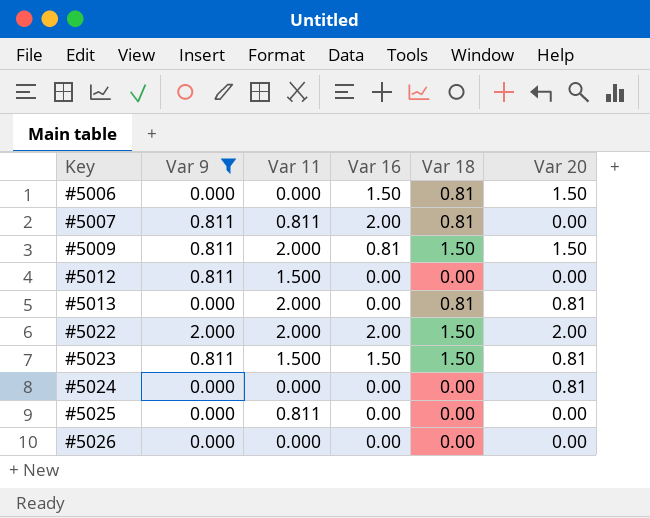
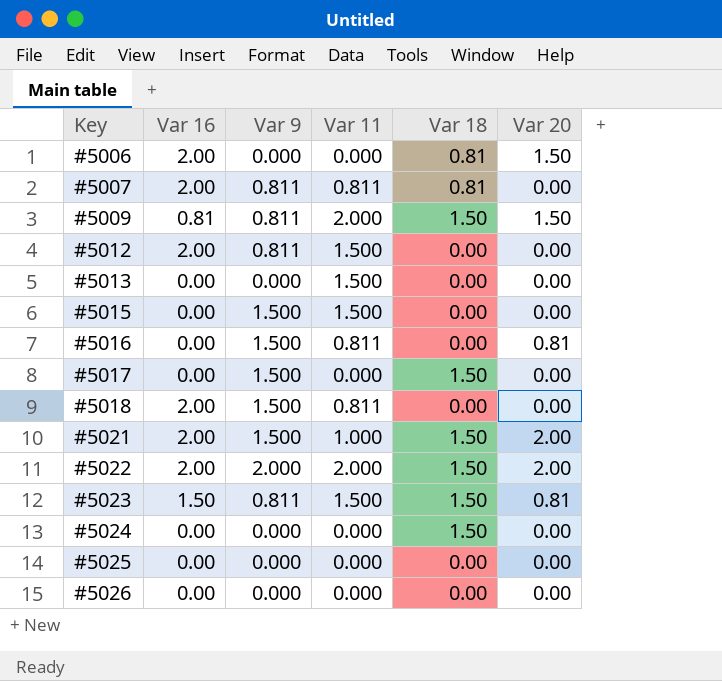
filter: Var 9 != 1.500 -> none
column Var 16 | position: 4 -> 2
#5006 | Var 16: 1.50 -> 2.00
#5012 | Var 16: 0.00 -> 2.00
#5013 | Var 11: 2.000 -> 1.500
#5013 | Var 18: 0.81 -> 0.00
#5013 | Var 20: 0.81 -> 0.00
#5024 | Var 18: 0.00 -> 1.50
#5024 | Var 20: 0.81 -> 0.00
#5025 | Var 11: 0.811 -> 0.000

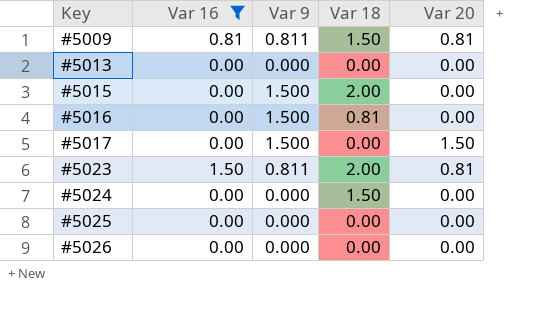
filter: none -> Var 16 != 2.00
column Var 11 | position: 4 -> none
#5009 | Var 20: 1.50 -> 0.81
#5015 | Var 18: 0.00 -> 2.00
#5016 | Var 18: 0.00 -> 0.81
#5016 | Var 20: 0.81 -> 0.00
#5017 | Var 18: 1.50 -> 0.00
#5017 | Var 20: 0.00 -> 1.50
#5023 | Var 18: 1.50 -> 2.00

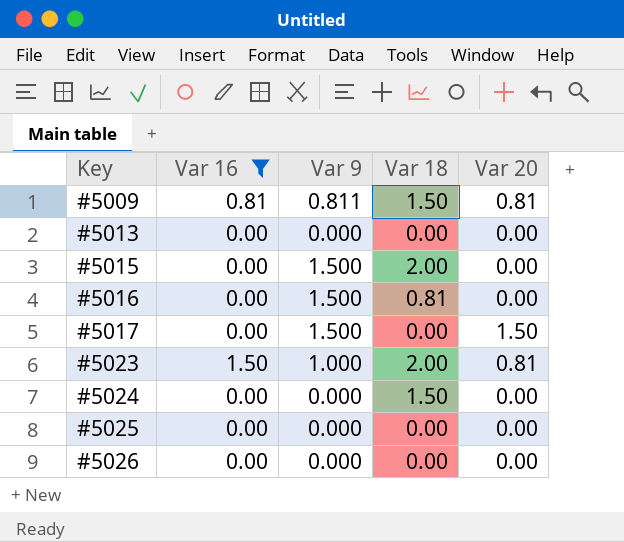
#5023 | Var 9: 0.811 -> 1.000

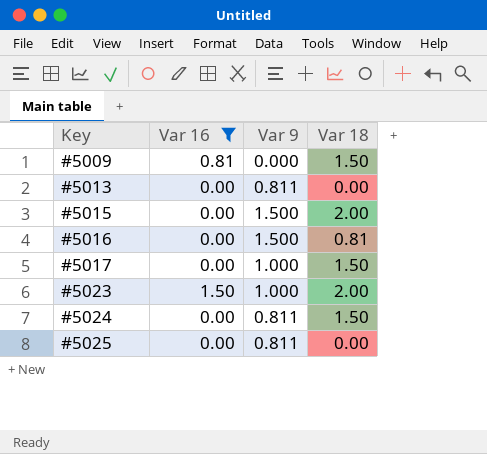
column Var 20 | position: 5 -> none
row #5026: 0.00 | 0.000 | 0.00 | 0.00 -> none
#5009 | Var 9: 0.811 -> 0.000
#5013 | Var 9: 0.000 -> 0.811
#5017 | Var 9: 1.500 -> 1.000
#5017 | Var 18: 0.00 -> 1.50
#5024 | Var 9: 0.000 -> 0.811
#5025 | Var 9: 0.000 -> 0.811

